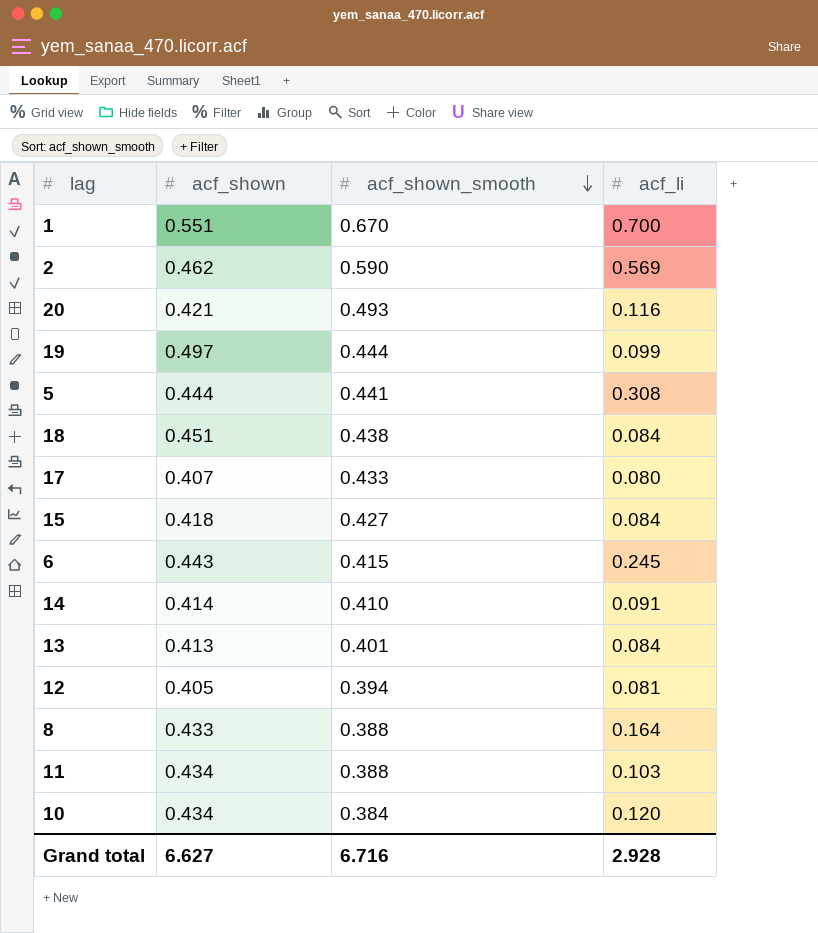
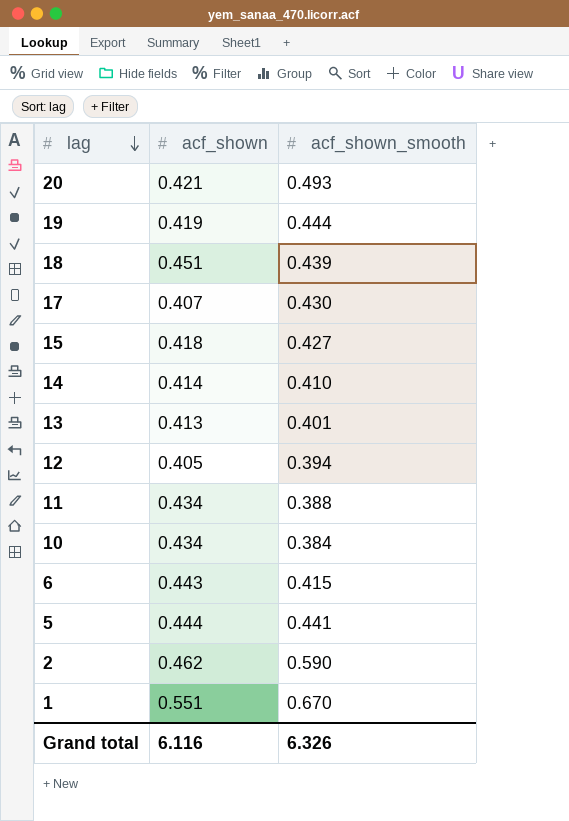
row order: acf_shown_smooth descending -> lag descending
column acf_li | position: 4 -> none
row 8: 0.433 | 0.388 | 0.164 -> none
19 | acf_shown: 0.497 -> 0.419
18 | acf_shown_smooth: 0.438 -> 0.439
17 | acf_shown_smooth: 0.433 -> 0.430
Grand total | acf_shown: 6.627 -> 6.116
Grand total | acf_shown_smooth: 6.716 -> 6.326

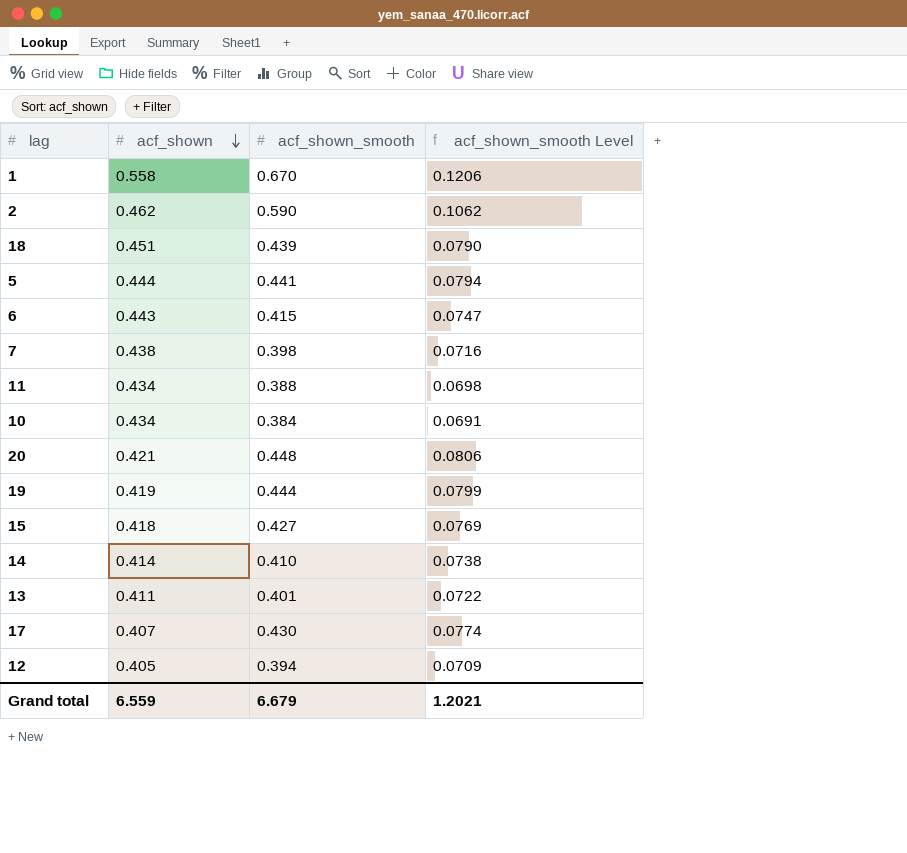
row order: lag descending -> acf_shown descending
column acf_shown_smooth Level | formula: none -> [acf_shown_smooth] * 0.18
1 | acf_shown: 0.551 -> 0.558
row 7: none -> 0.438 | 0.398 | 0.0716
20 | acf_shown_smooth: 0.493 -> 0.448
13 | acf_shown: 0.413 -> 0.411
Grand total | acf_shown: 6.116 -> 6.559
Grand total | acf_shown_smooth: 6.326 -> 6.679

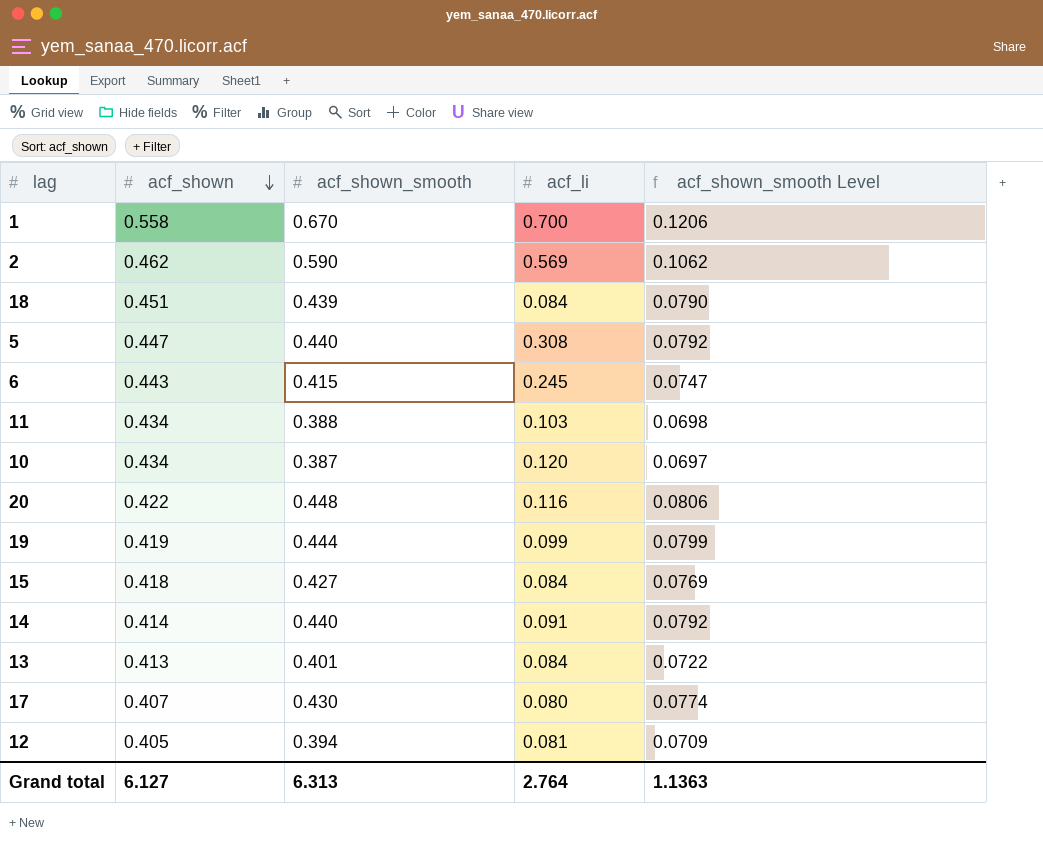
column acf_li | position: none -> 4
row 7: 0.438 | 0.398 | 0.0716 -> none
5 | acf_shown: 0.444 -> 0.447
5 | acf_shown_smooth: 0.441 -> 0.440
5 | acf_shown_smooth Level: 0.0794 -> 0.0792
10 | acf_shown_smooth: 0.384 -> 0.387
10 | acf_shown_smooth Level: 0.0691 -> 0.0697
20 | acf_shown: 0.421 -> 0.422
14 | acf_shown_smooth: 0.410 -> 0.440
14 | acf_shown_smooth Level: 0.0738 -> 0.0792
13 | acf_shown: 0.411 -> 0.413
Grand total | acf_shown: 6.559 -> 6.127
Grand total | acf_shown_smooth: 6.679 -> 6.313
Grand total | acf_shown_smooth Level: 1.2021 -> 1.1363

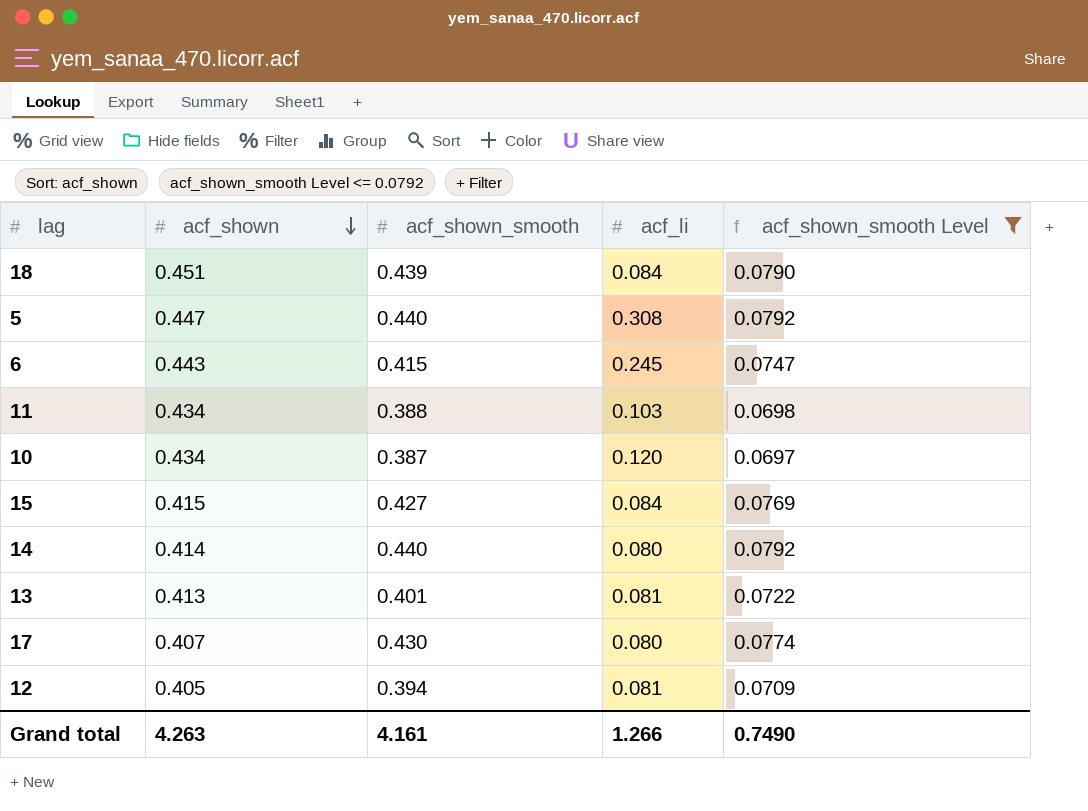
filter: none -> acf_shown_smooth Level <= 0.0792
15 | acf_shown: 0.418 -> 0.415
14 | acf_li: 0.091 -> 0.080
13 | acf_li: 0.084 -> 0.081
Grand total | acf_shown: 6.127 -> 4.263
Grand total | acf_shown_smooth: 6.313 -> 4.161
Grand total | acf_li: 2.764 -> 1.266
Grand total | acf_shown_smooth Level: 1.1363 -> 0.7490

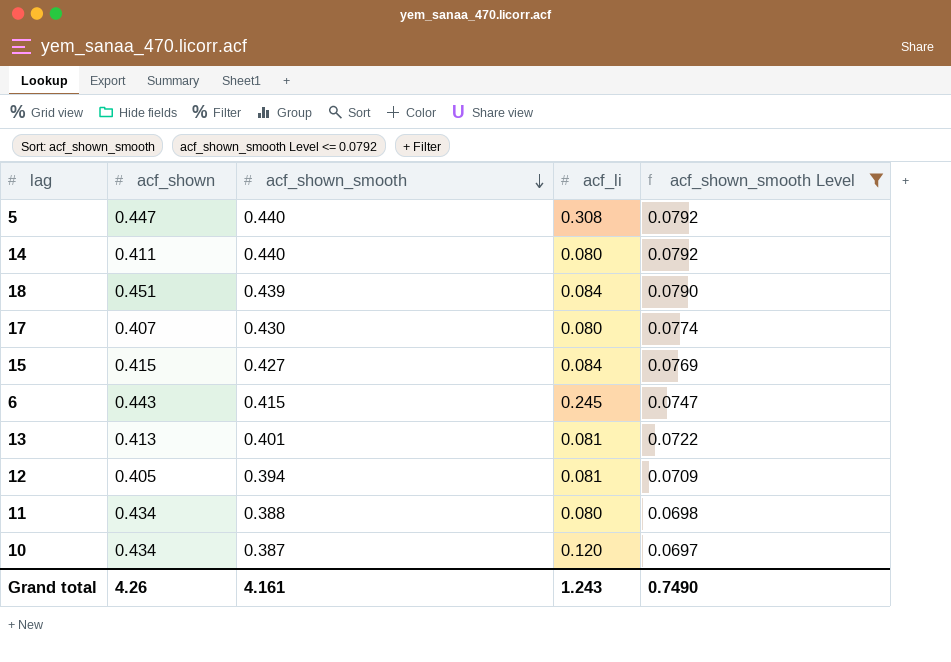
row order: acf_shown descending -> acf_shown_smooth descending
14 | acf_shown: 0.414 -> 0.411
11 | acf_li: 0.103 -> 0.080
Grand total | acf_shown: 4.263 -> 4.26
Grand total | acf_li: 1.266 -> 1.243

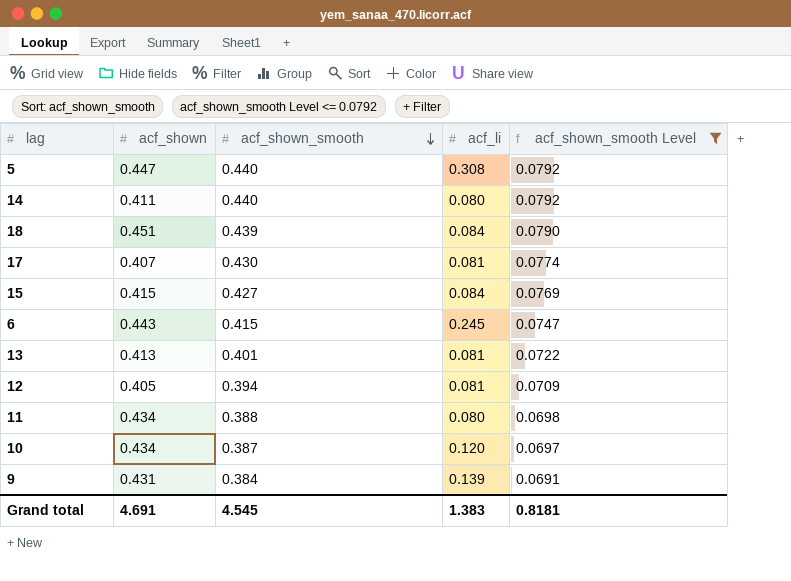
17 | acf_li: 0.080 -> 0.081
row 9: none -> 0.431 | 0.384 | 0.139 | 0.0691
Grand total | acf_shown: 4.26 -> 4.691
Grand total | acf_shown_smooth: 4.161 -> 4.545
Grand total | acf_li: 1.243 -> 1.383
Grand total | acf_shown_smooth Level: 0.7490 -> 0.8181

